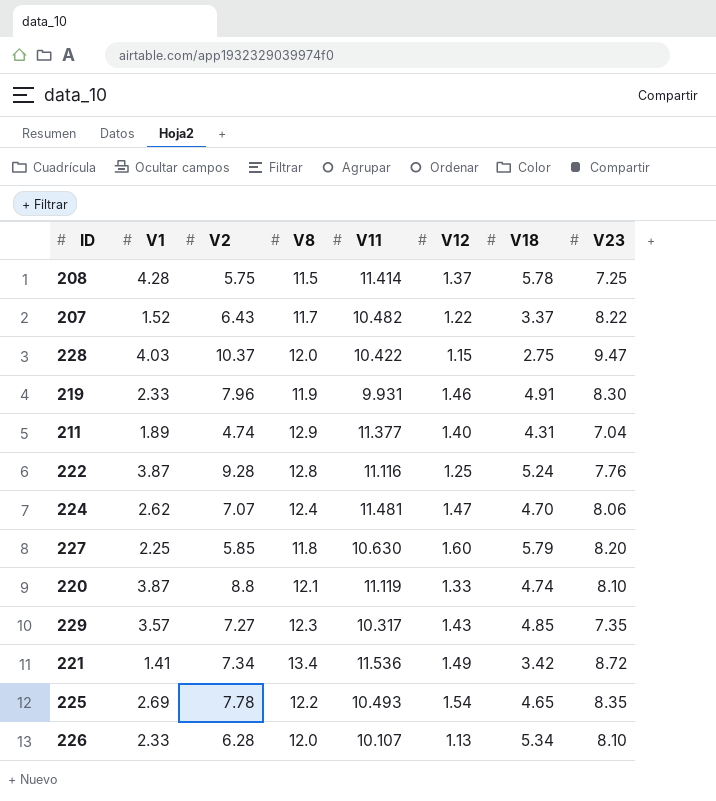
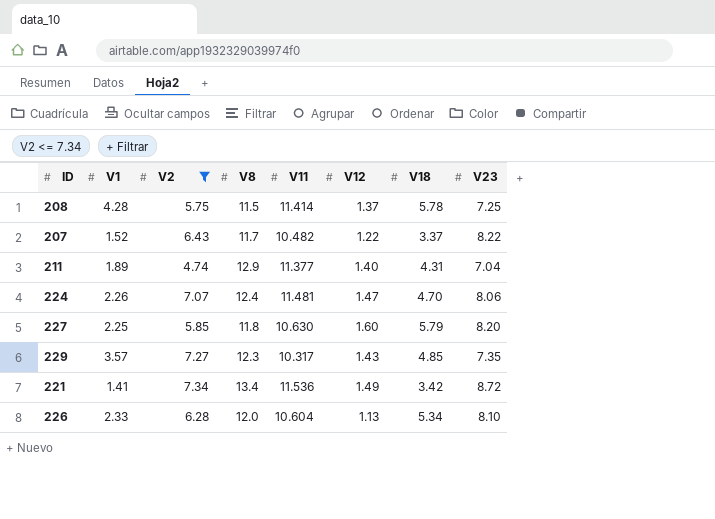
filter: none -> V2 <= 7.34
224 | V1: 2.62 -> 2.26
226 | V11: 10.107 -> 10.604

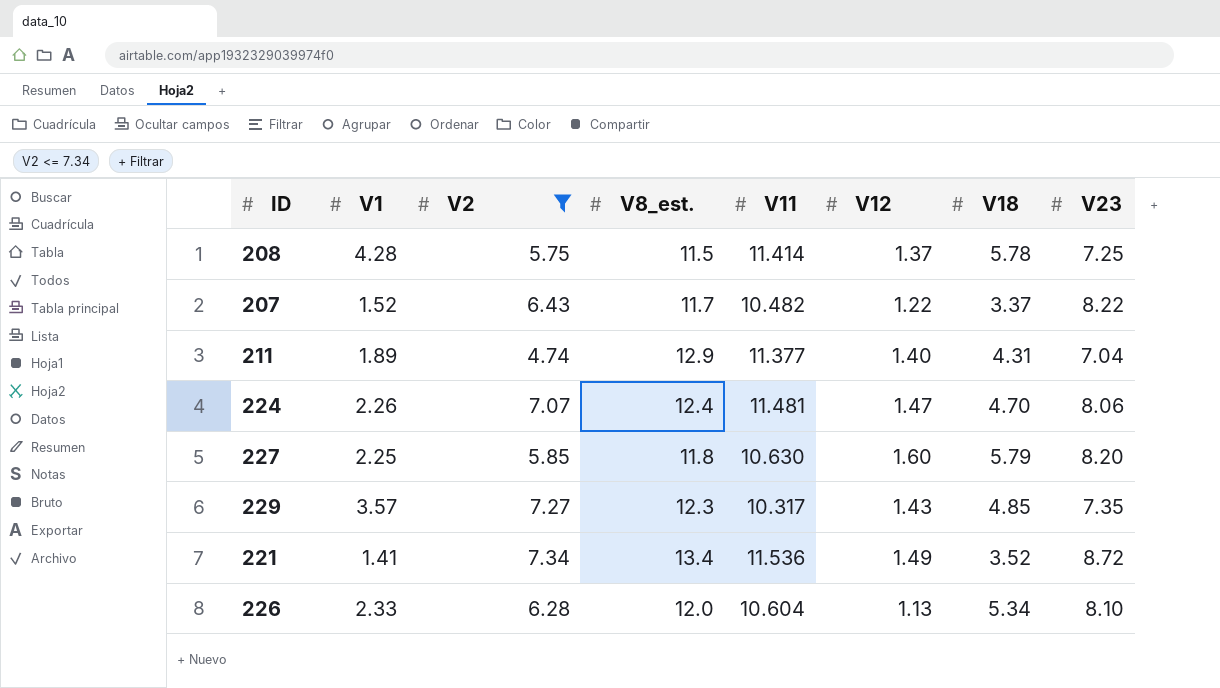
column name: V8 -> V8_est.
221 | V18: 3.42 -> 3.52

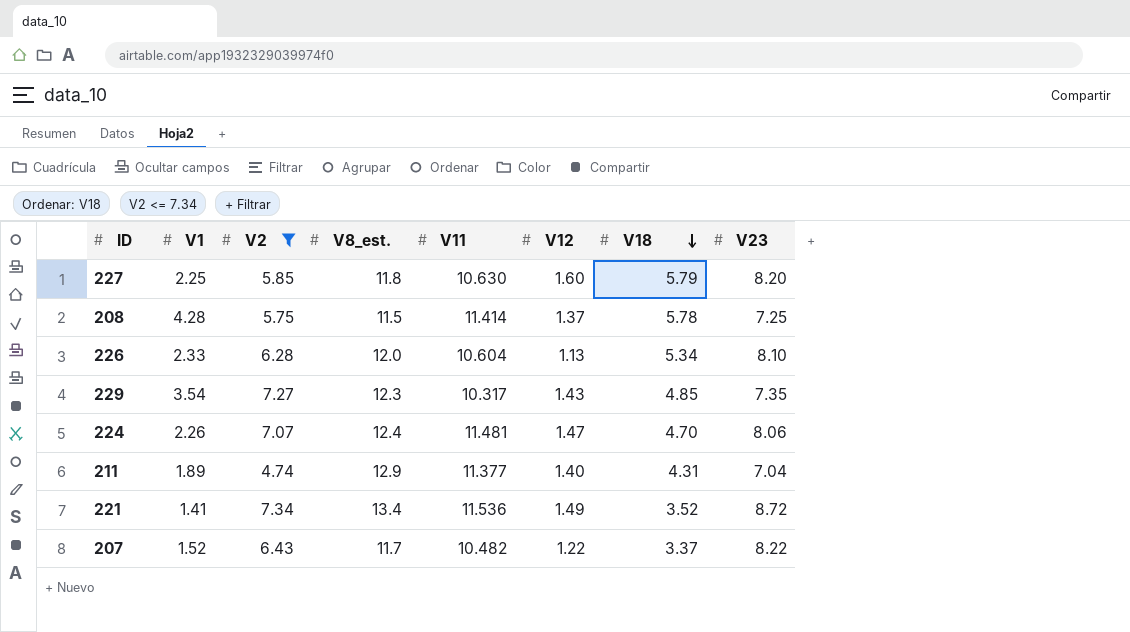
row order: none -> V18 descending
229 | V1: 3.57 -> 3.54

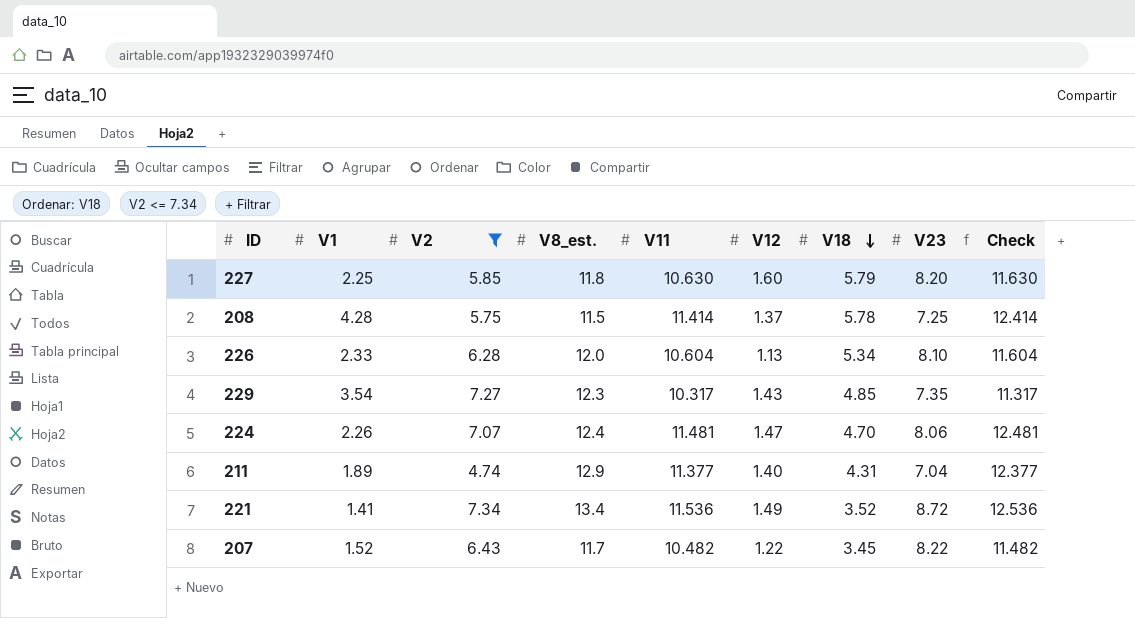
column Check | formula: none -> [V11] + 1
207 | V18: 3.37 -> 3.45

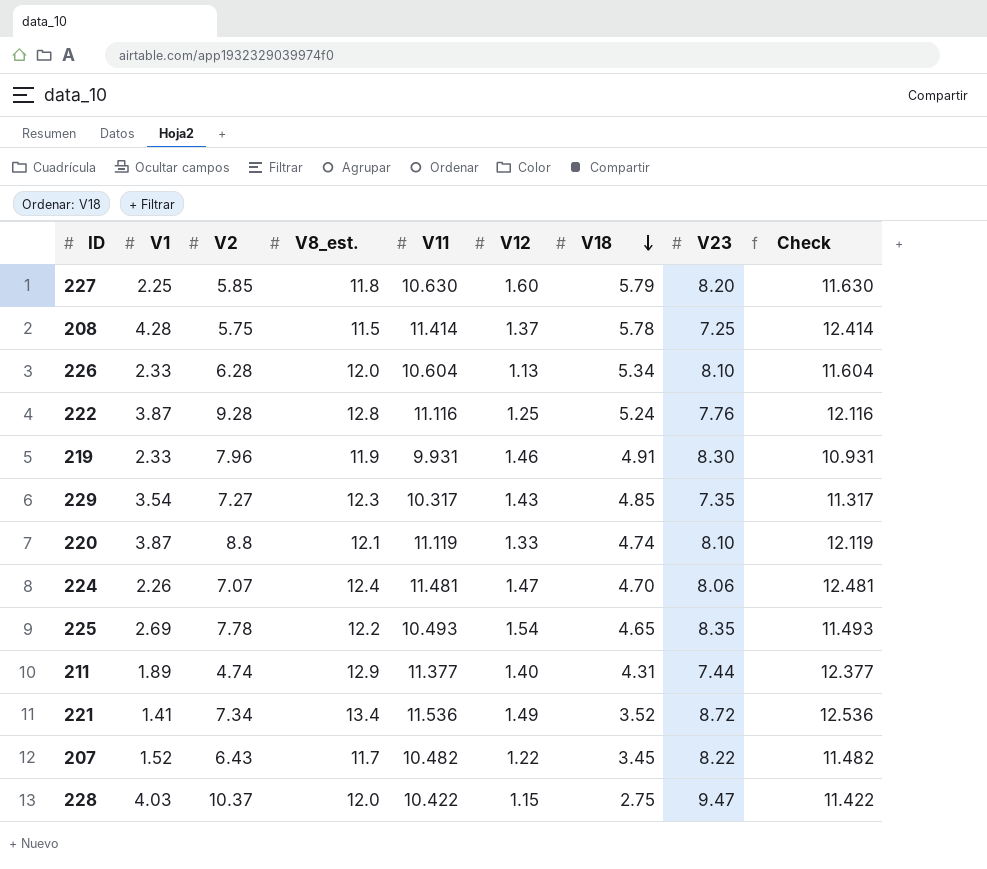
filter: V2 <= 7.34 -> none
211 | V23: 7.04 -> 7.44

